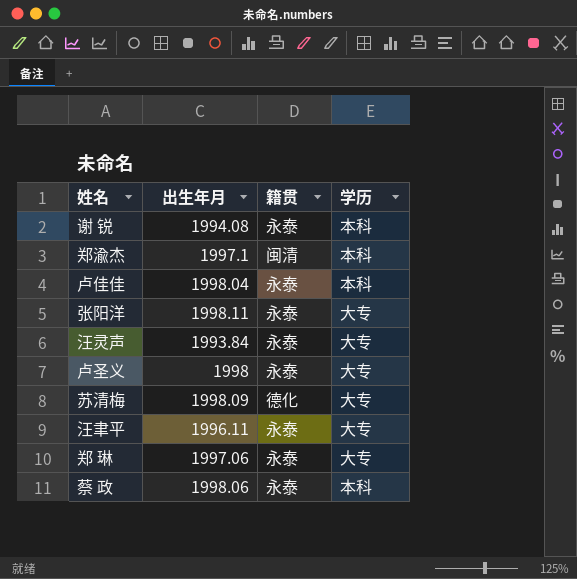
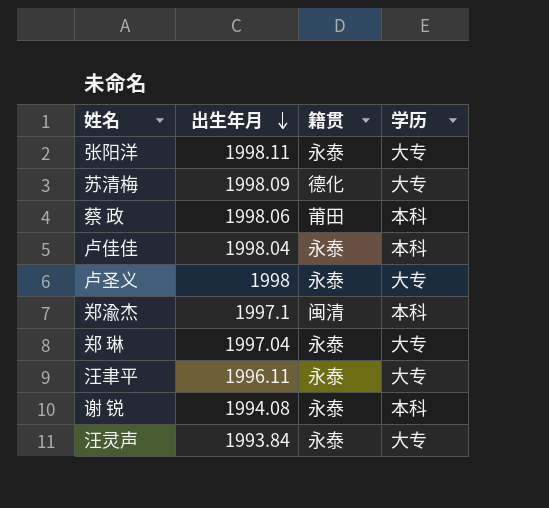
row order: none -> 出生年月 descending
蔡 政 | 籍贯: 永泰 -> 莆田
郑 琳 | 出生年月: 1997.06 -> 1997.04

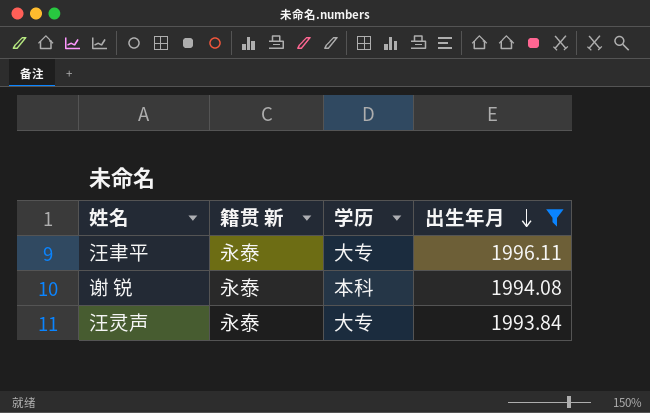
filter: none -> 出生年月 <= 1996.11
column name: 籍贯 -> 籍贯 新
column 出生年月 | position: 2 -> 4

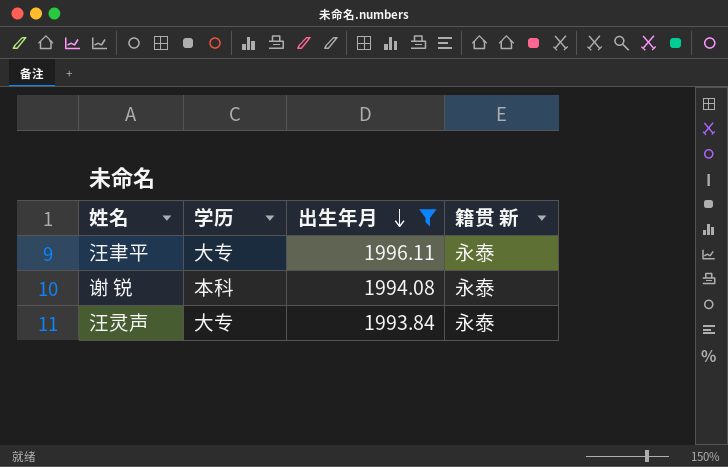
column 籍贯 新 | position: 2 -> 4

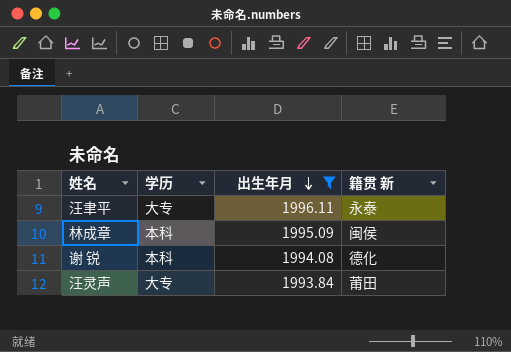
row 林成章: none -> 本科 | 1995.09 | 闽侯
谢 锐 | 籍贯 新: 永泰 -> 德化
汪灵声 | 籍贯 新: 永泰 -> 莆田

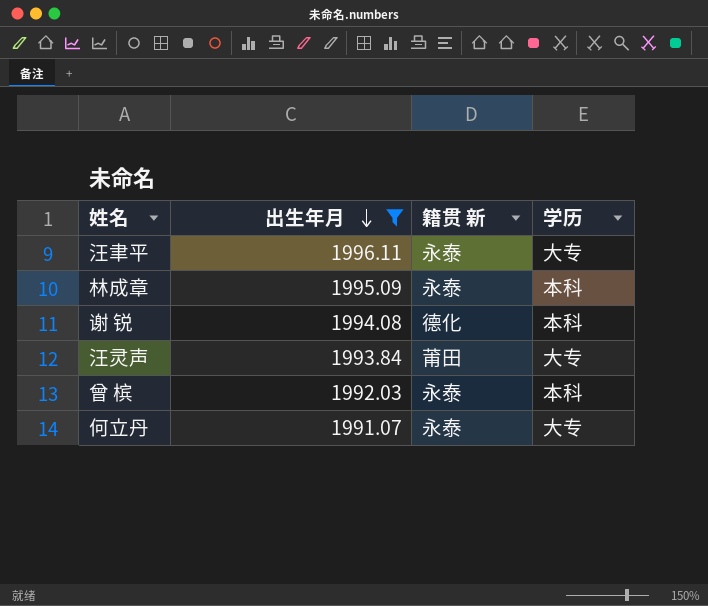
column 学历 | position: 2 -> 4
林成章 | 籍贯 新: 闽侯 -> 永泰
row 曾 槟: none -> 1992.03 | 永泰 | 本科
row 何立丹: none -> 1991.07 | 永泰 | 大专

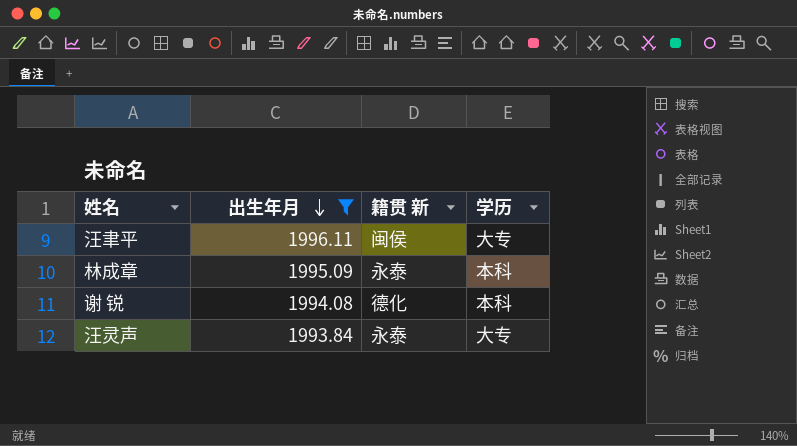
row 曾 槟: 1992.03 | 永泰 | 本科 -> none
row 何立丹: 1991.07 | 永泰 | 大专 -> none
汪聿平 | 籍贯 新: 永泰 -> 闽侯
汪灵声 | 籍贯 新: 莆田 -> 永泰

